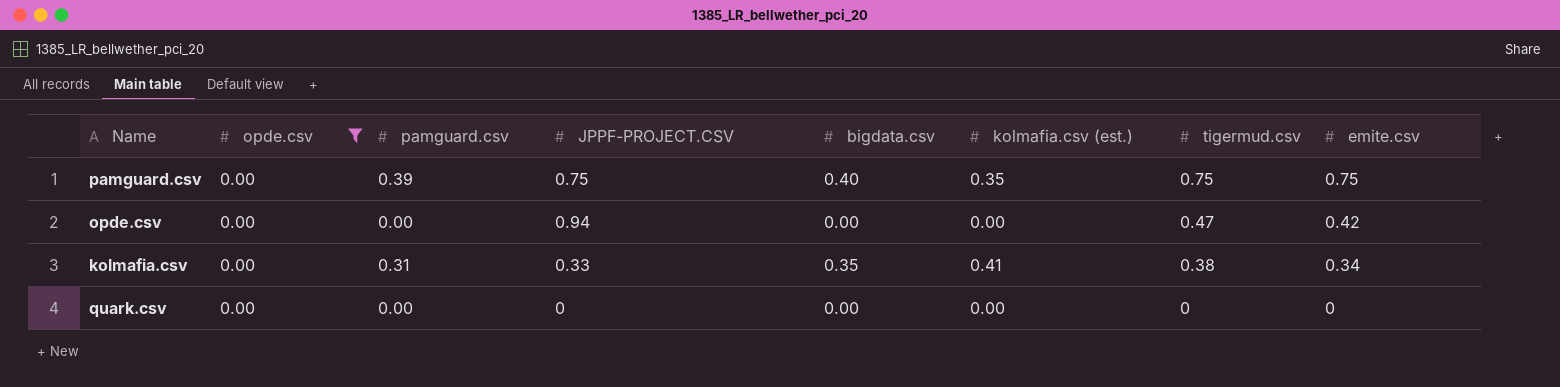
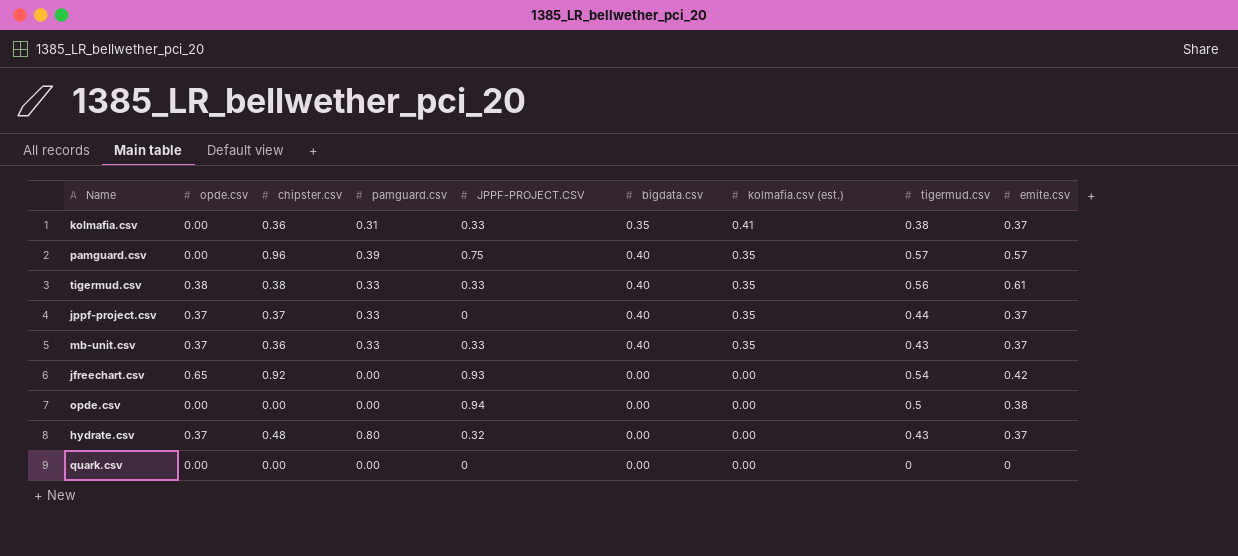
filter: opde.csv = 0.00 -> none
row order: tigermud.csv descending -> kolmafia.csv (est.) descending
column chipster.csv | position: none -> 3
kolmafia.csv | emite.csv: 0.34 -> 0.37
pamguard.csv | tigermud.csv: 0.75 -> 0.57
pamguard.csv | emite.csv: 0.75 -> 0.57
opde.csv | tigermud.csv: 0.47 -> 0.5
opde.csv | emite.csv: 0.42 -> 0.38

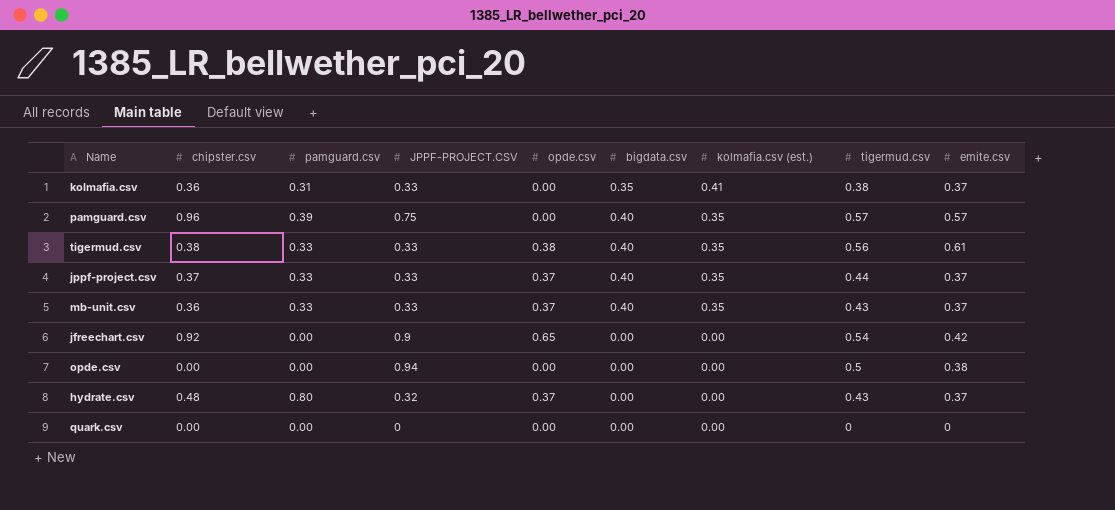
column opde.csv | position: 2 -> 5
jppf-project.csv | JPPF-PROJECT.CSV: 0 -> 0.33
jfreechart.csv | JPPF-PROJECT.CSV: 0.93 -> 0.9

